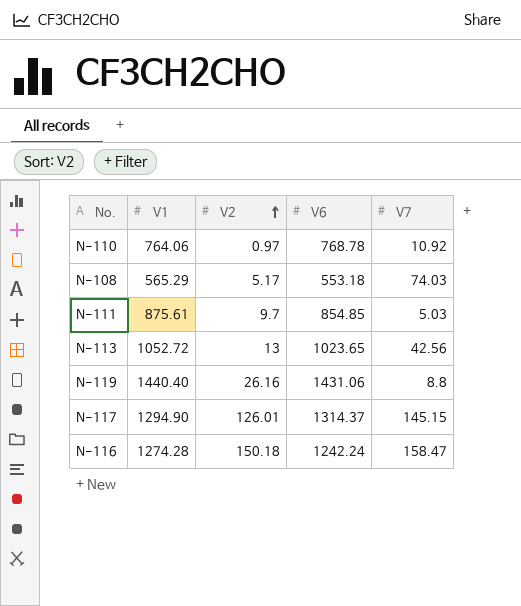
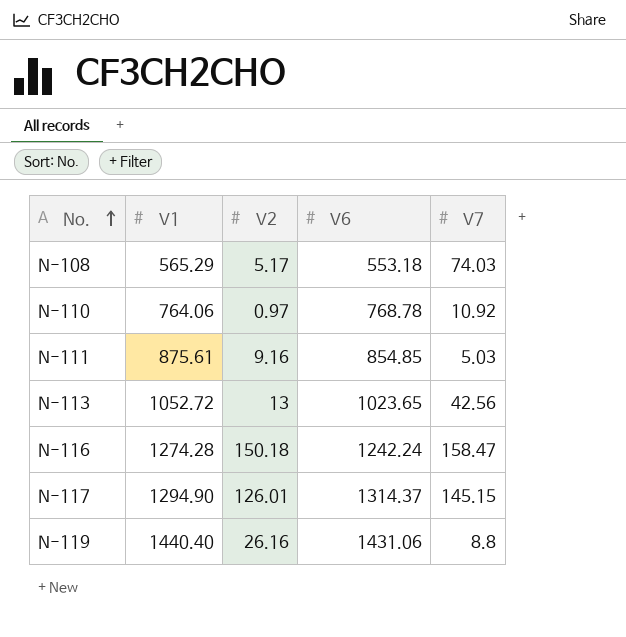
row order: V2 ascending -> No. ascending
N-111 | V2: 9.7 -> 9.16

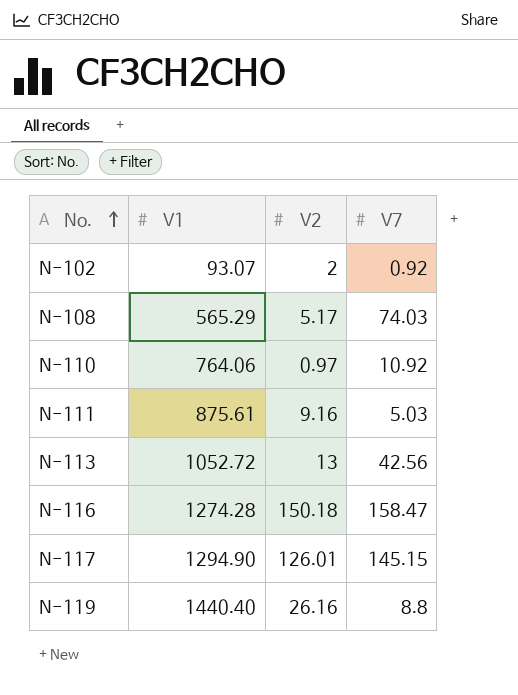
column V6 | position: 4 -> none
row N-102: none -> 93.07 | 2 | 0.92

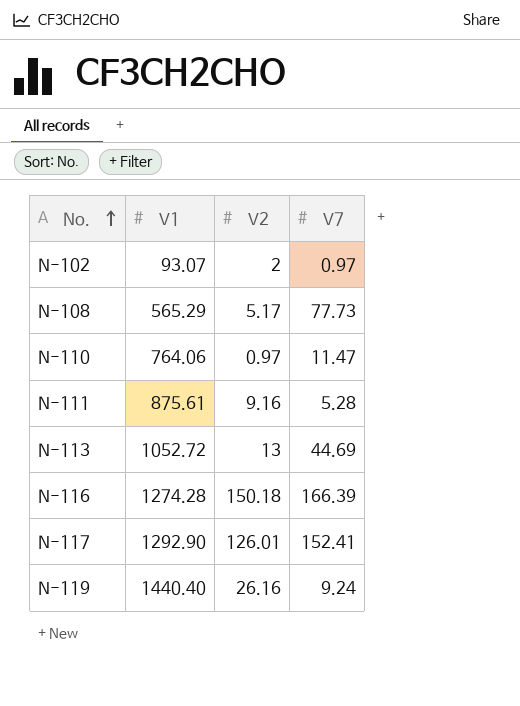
N-102 | V7: 0.92 -> 0.97
N-108 | V7: 74.03 -> 77.73
N-110 | V7: 10.92 -> 11.47
N-111 | V7: 5.03 -> 5.28
N-113 | V7: 42.56 -> 44.69
N-116 | V7: 158.47 -> 166.39
N-117 | V1: 1294.90 -> 1292.90
N-117 | V7: 145.15 -> 152.41
N-119 | V7: 8.8 -> 9.24

